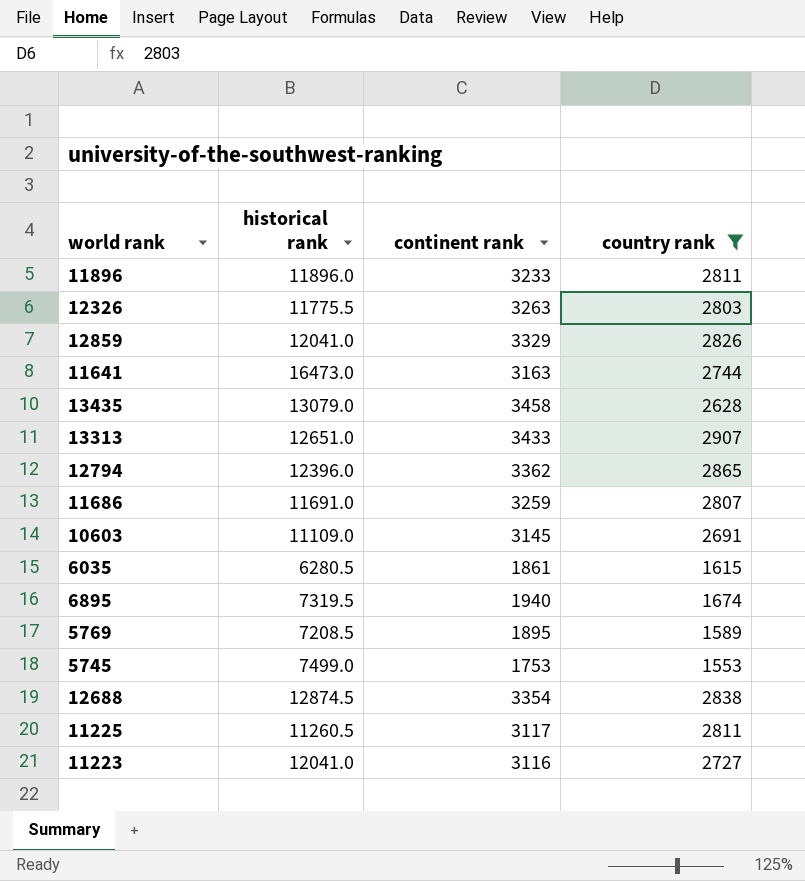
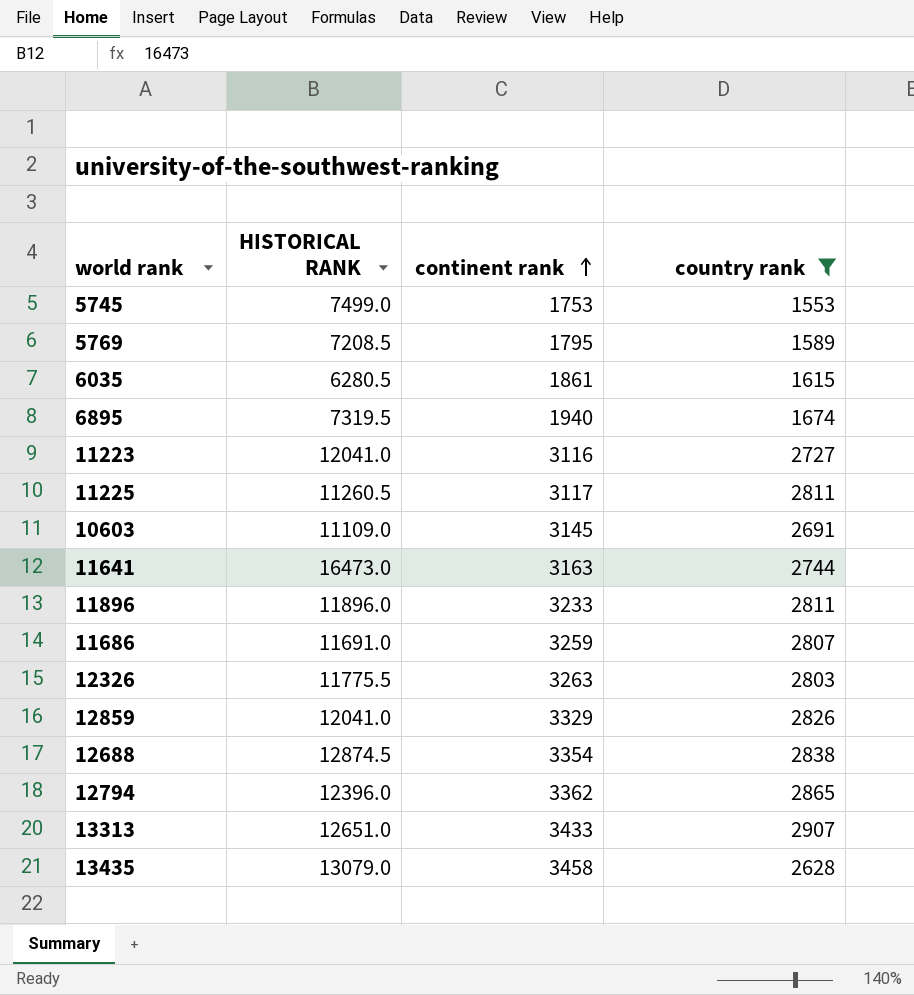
row order: none -> continent rank ascending
column name: historical rank -> HISTORICAL RANK
5769 | continent rank: 1895 -> 1795

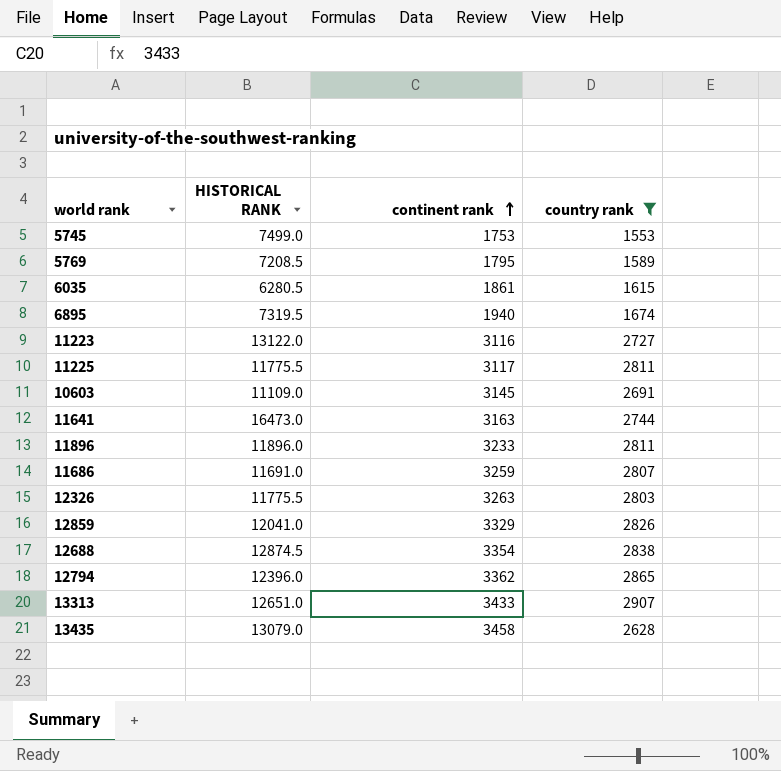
11223 | HISTORICAL RANK: 12041.0 -> 13122.0
11225 | HISTORICAL RANK: 11260.5 -> 11775.5

